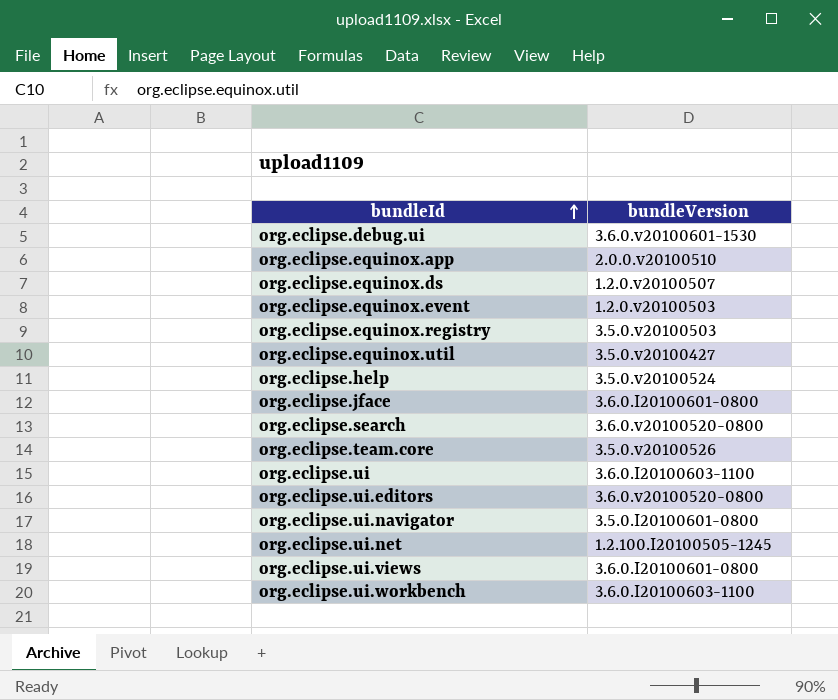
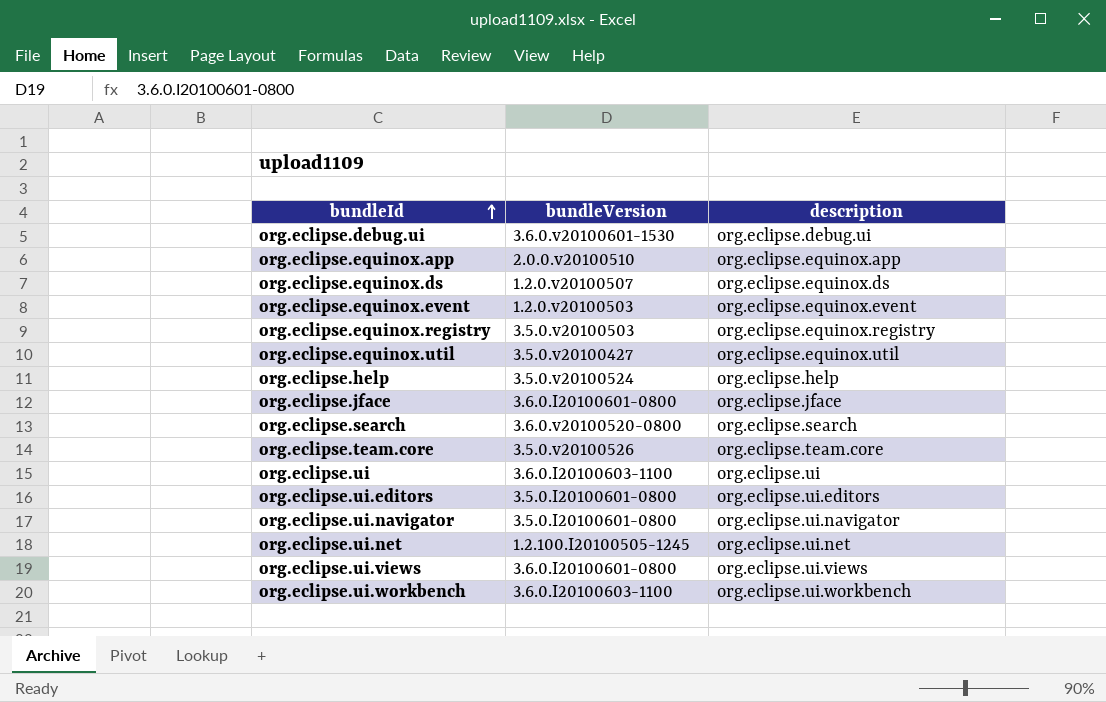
column description | position: none -> 3
org.eclipse.ui.editors | bundleVersion: 3.6.0.v20100520-0800 -> 3.5.0.I20100601-0800

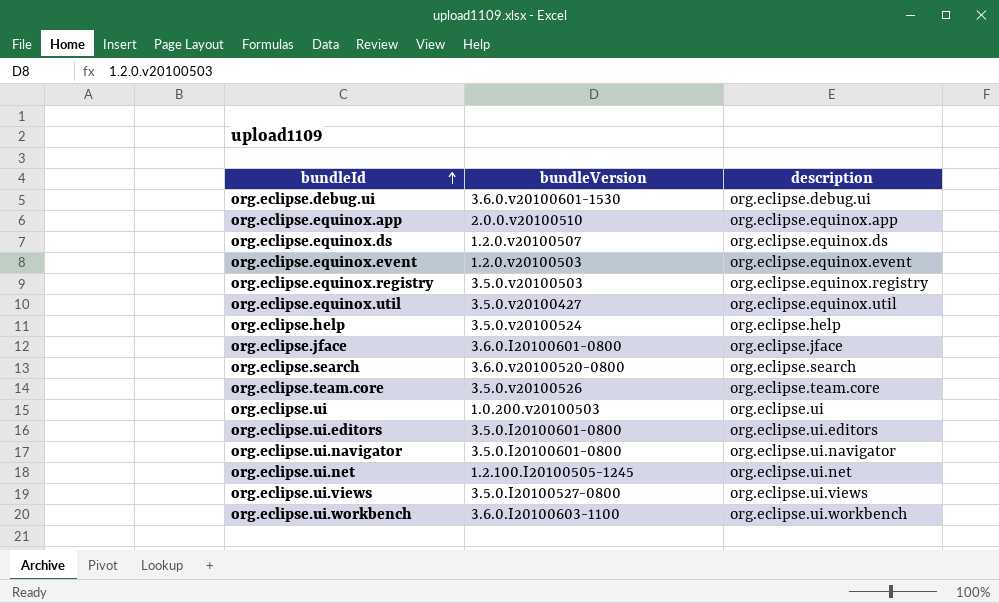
org.eclipse.ui | bundleVersion: 3.6.0.I20100603-1100 -> 1.0.200.v20100503
org.eclipse.ui.views | bundleVersion: 3.6.0.I20100601-0800 -> 3.5.0.I20100527-0800

